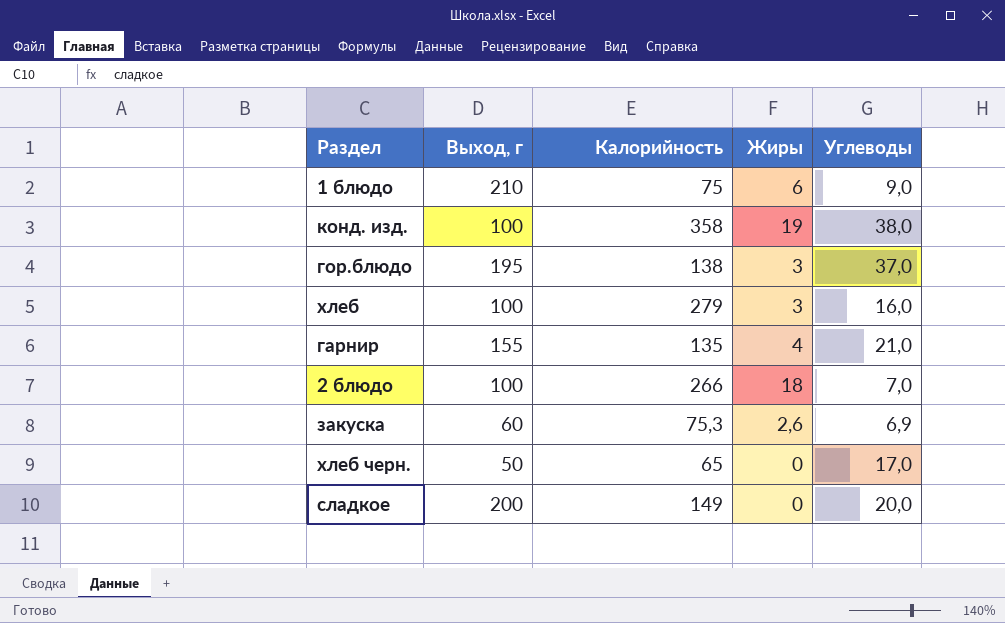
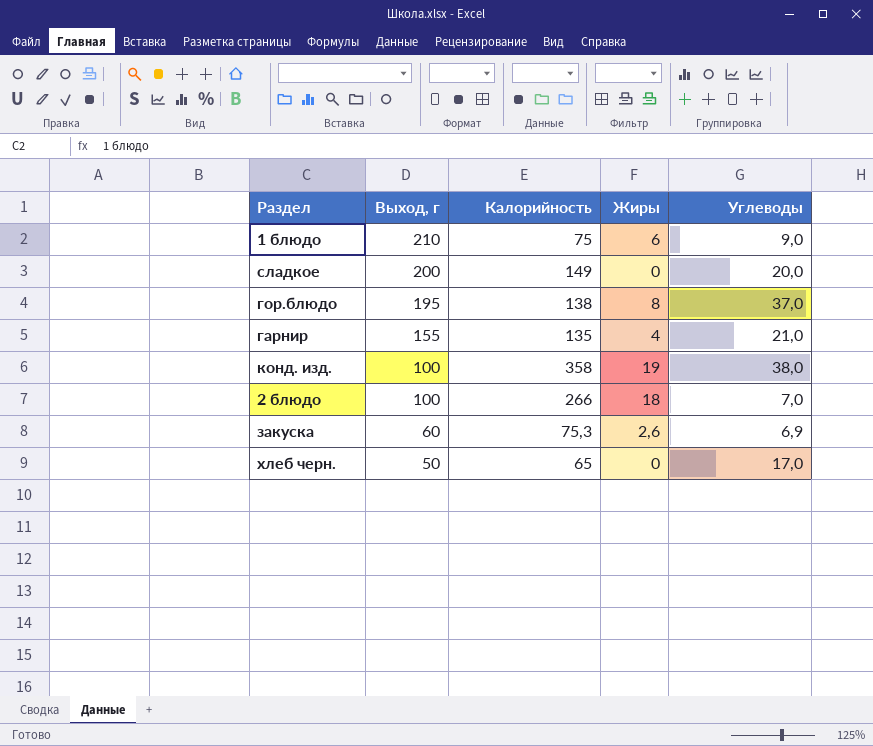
row order: none -> Выход, г descending
row хлеб: 100 | 279 | 3 | 16,0 -> none
гор.блюдо | Жиры: 3 -> 8

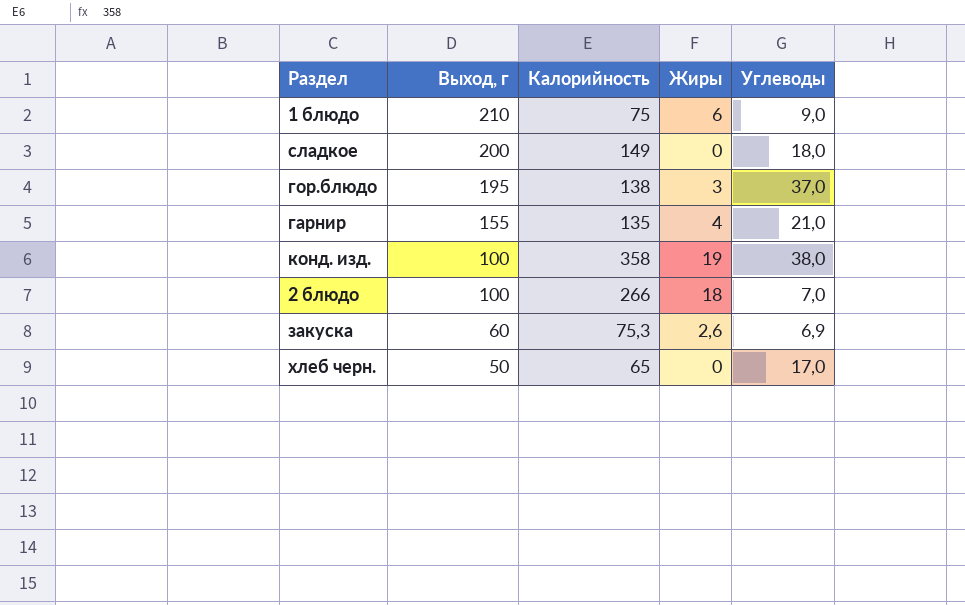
сладкое | Углеводы: 20,0 -> 18,0
гор.блюдо | Жиры: 8 -> 3

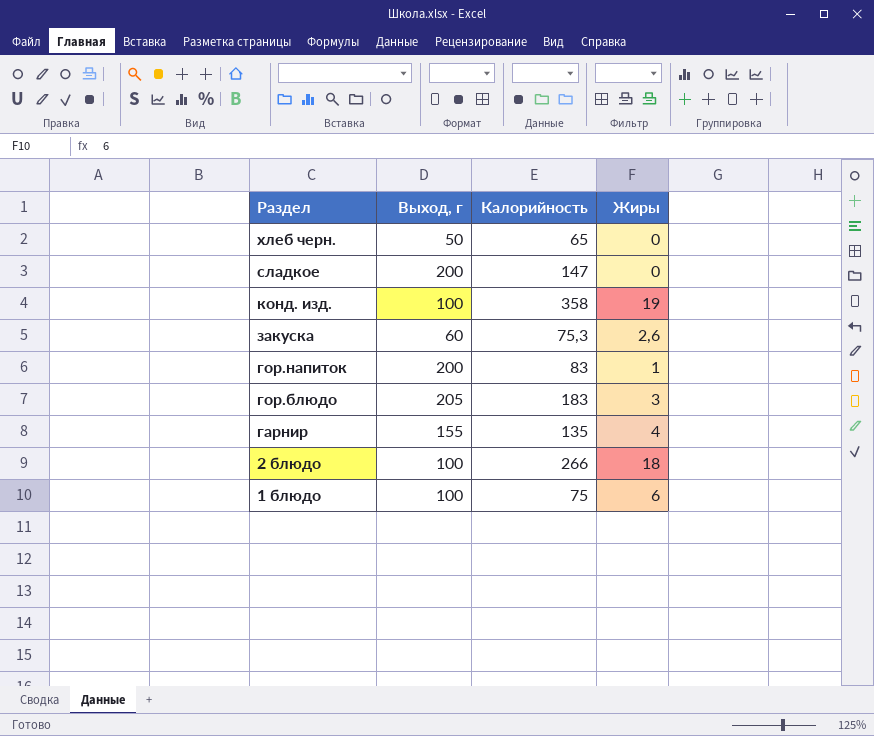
row order: Выход, г descending -> Раздел descending
column Углеводы | position: 5 -> none
сладкое | Калорийность: 149 -> 147
row гор.напиток: none -> 200 | 83 | 1
гор.блюдо | Выход, г: 195 -> 205
гор.блюдо | Калорийность: 138 -> 183
1 блюдо | Выход, г: 210 -> 100

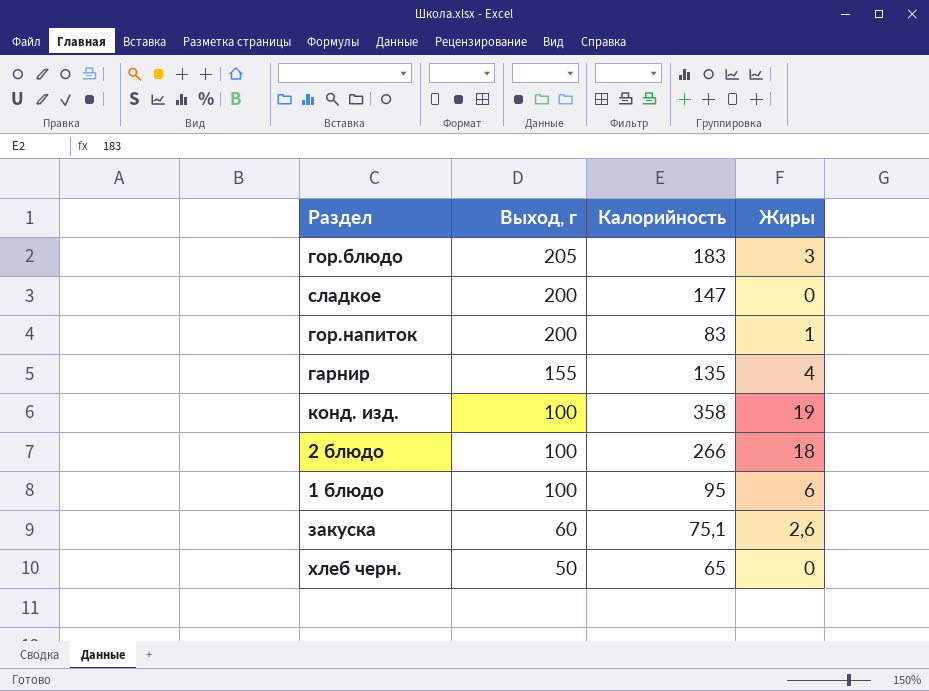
row order: Раздел descending -> Выход, г descending
1 блюдо | Калорийность: 75 -> 95
закуска | Калорийность: 75,3 -> 75,1

